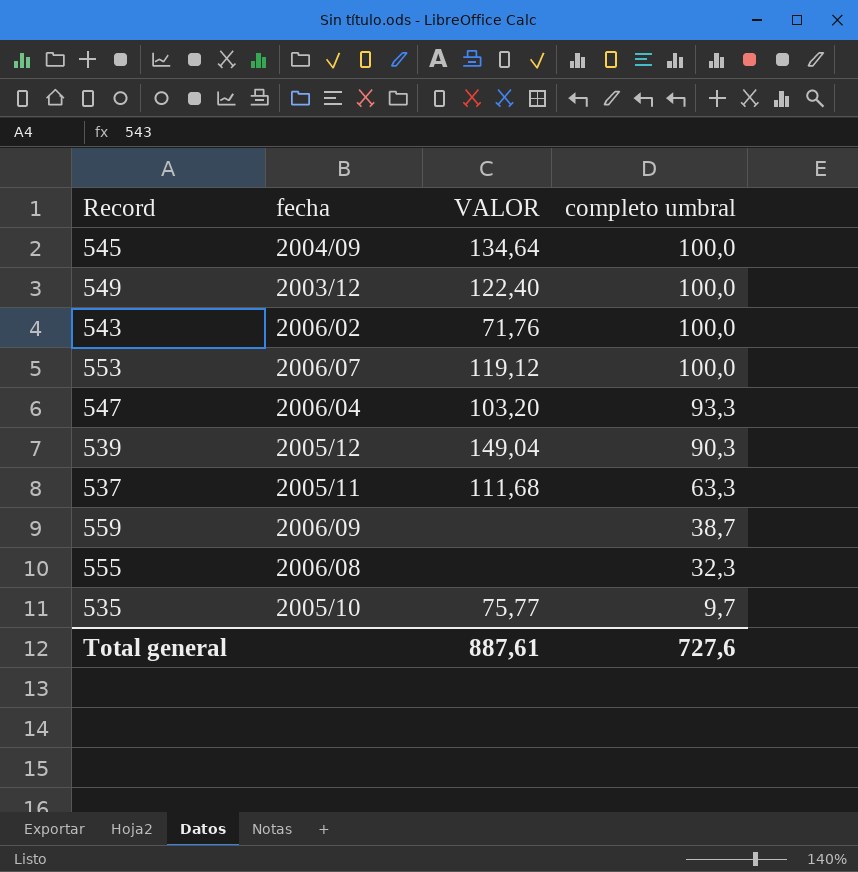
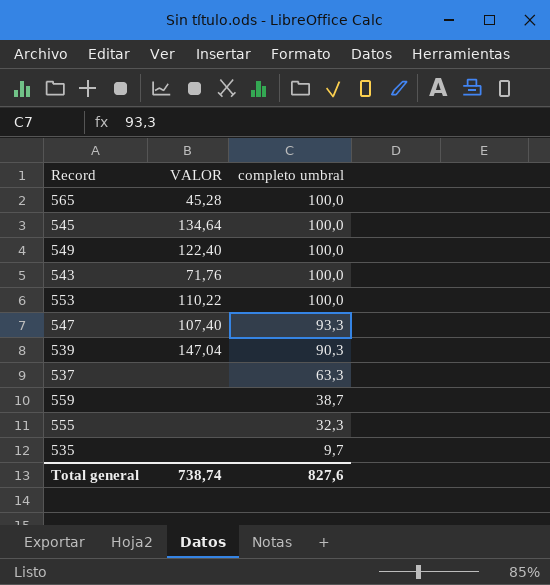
column fecha | position: 2 -> none
row 565: none -> 45,28 | 100,0
553 | VALOR: 119,12 -> 110,22
547 | VALOR: 103,20 -> 107,40
539 | VALOR: 149,04 -> 147,04
537 | VALOR: 111,68 -> none
535 | VALOR: 75,77 -> none
Total general | VALOR: 887,61 -> 738,74
Total general | completo umbral: 727,6 -> 827,6

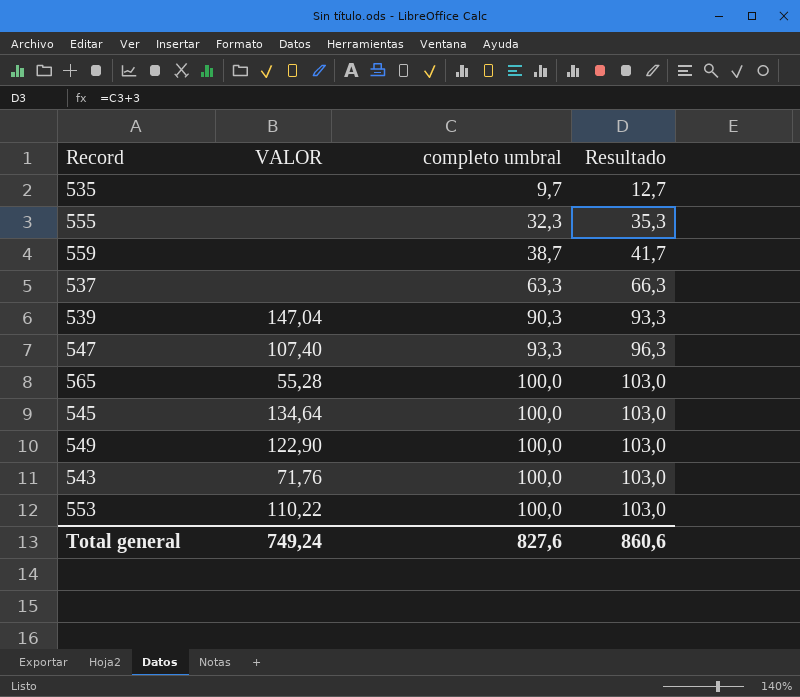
row order: completo umbral descending -> completo umbral ascending
column Resultado | formula: none -> [completo umbral] + 3
565 | VALOR: 45,28 -> 55,28
549 | VALOR: 122,40 -> 122,90
Total general | VALOR: 738,74 -> 749,24

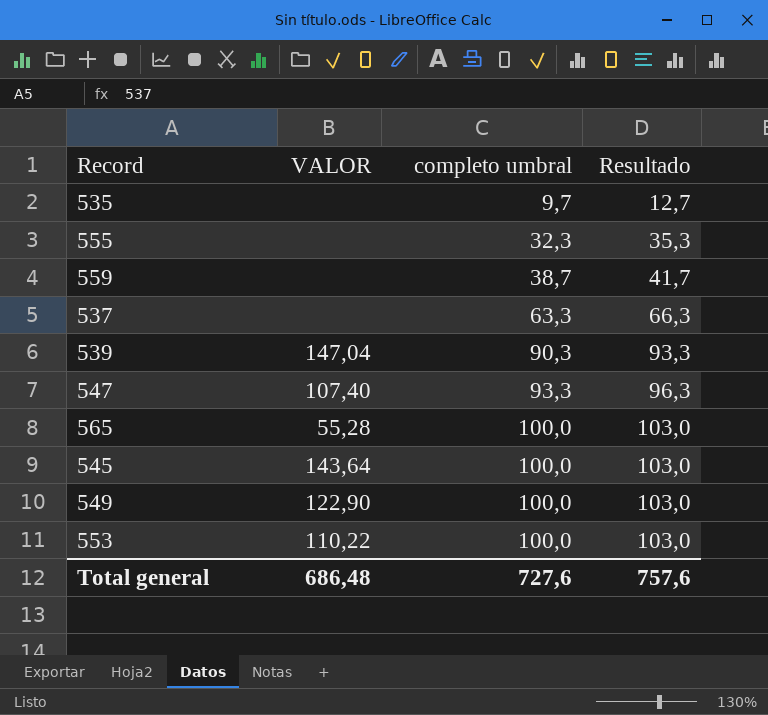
row 543: 71,76 | 100,0 | 103,0 -> none
545 | VALOR: 134,64 -> 143,64
Total general | VALOR: 749,24 -> 686,48
Total general | completo umbral: 827,6 -> 727,6
Total general | Resultado: 860,6 -> 757,6

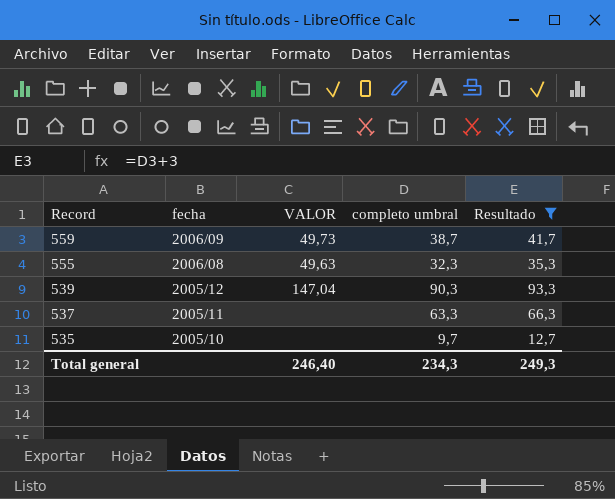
filter: none -> Resultado <= 93,3
row order: completo umbral ascending -> Record descending
column fecha | position: none -> 2
559 | VALOR: none -> 49,73
555 | VALOR: none -> 49,63
Total general | VALOR: 686,48 -> 246,40
Total general | completo umbral: 727,6 -> 234,3
Total general | Resultado: 757,6 -> 249,3

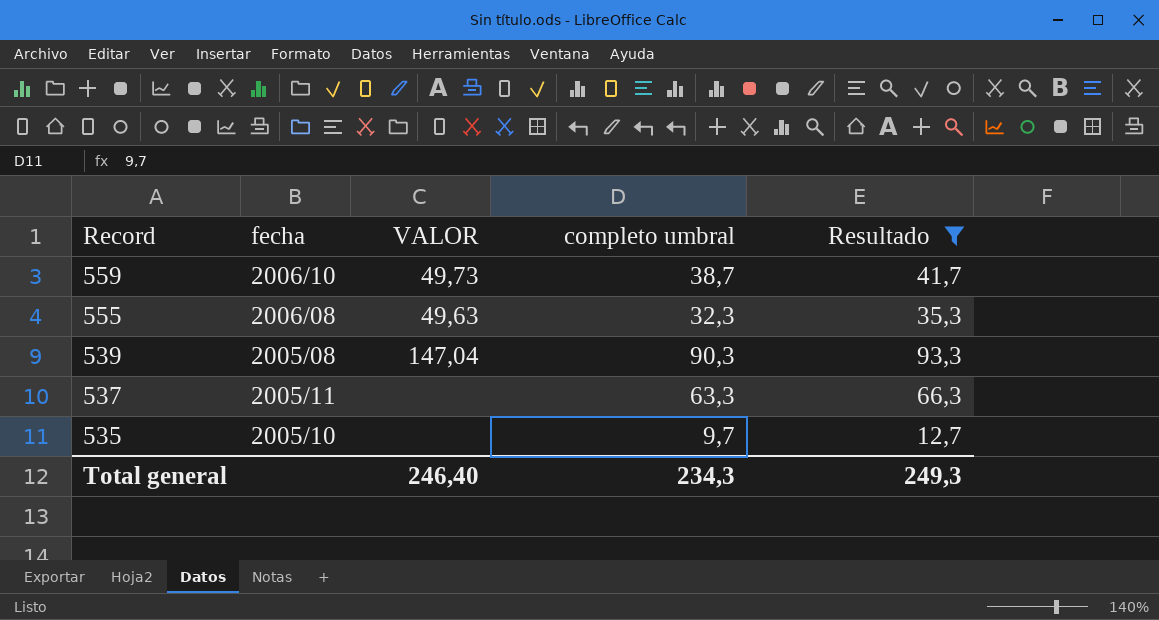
559 | fecha: 2006/09 -> 2006/10
539 | fecha: 2005/12 -> 2005/08

